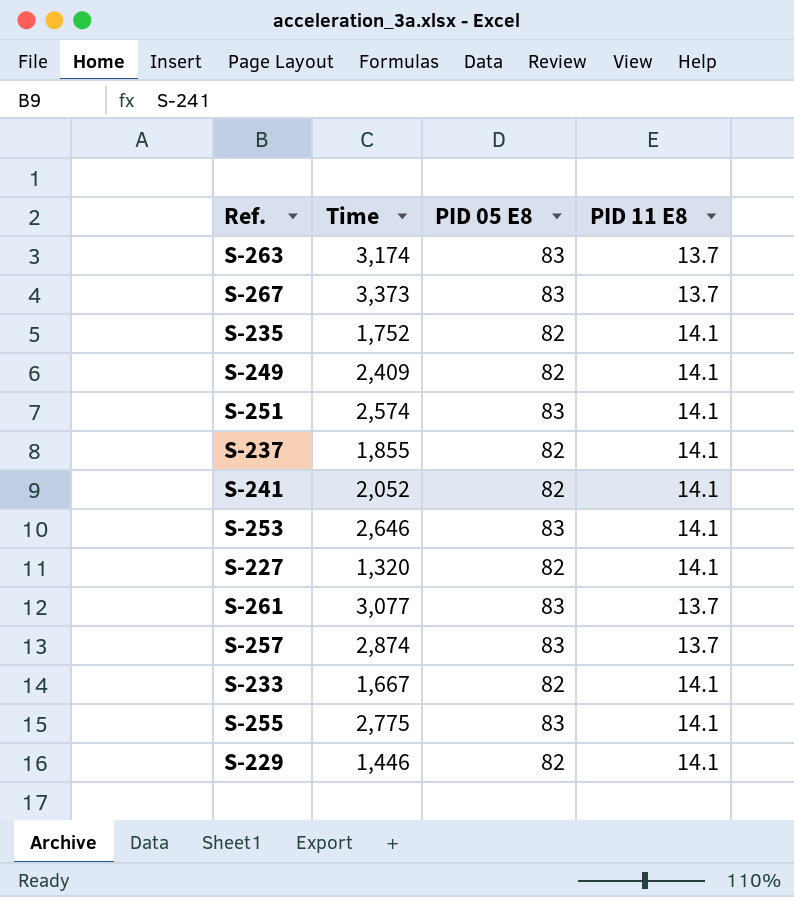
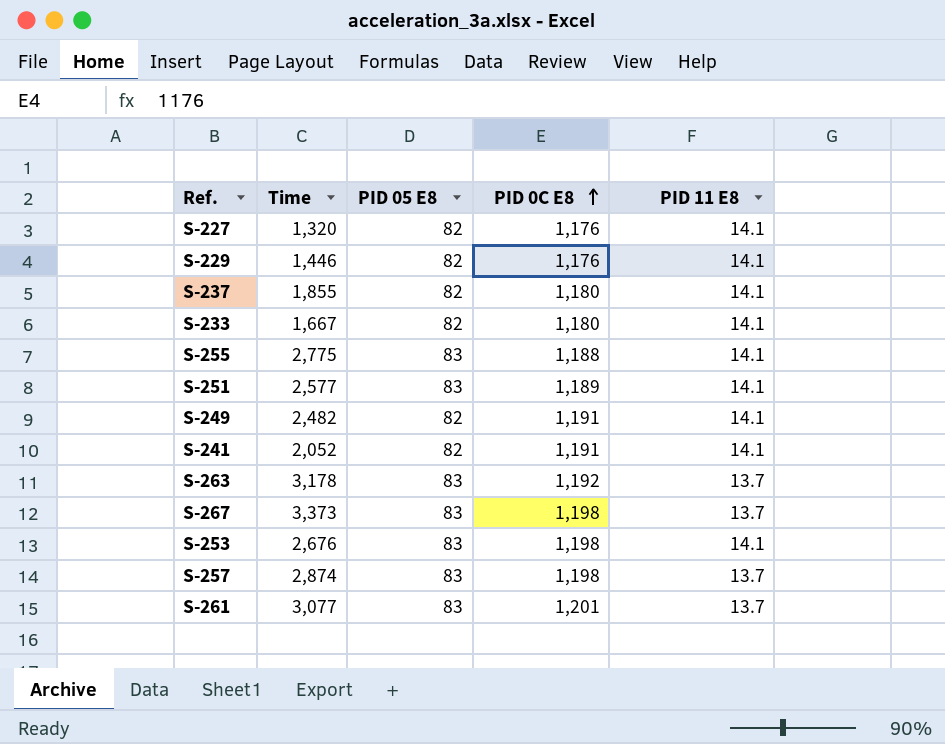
row order: none -> PID 0C E8 ascending
column PID 0C E8 | position: none -> 4
row S-235: 1,752 | 82 | 14.1 -> none
S-251 | Time: 2,574 -> 2,577
S-249 | Time: 2,409 -> 2,482
S-263 | Time: 3,174 -> 3,178
S-253 | Time: 2,646 -> 2,676

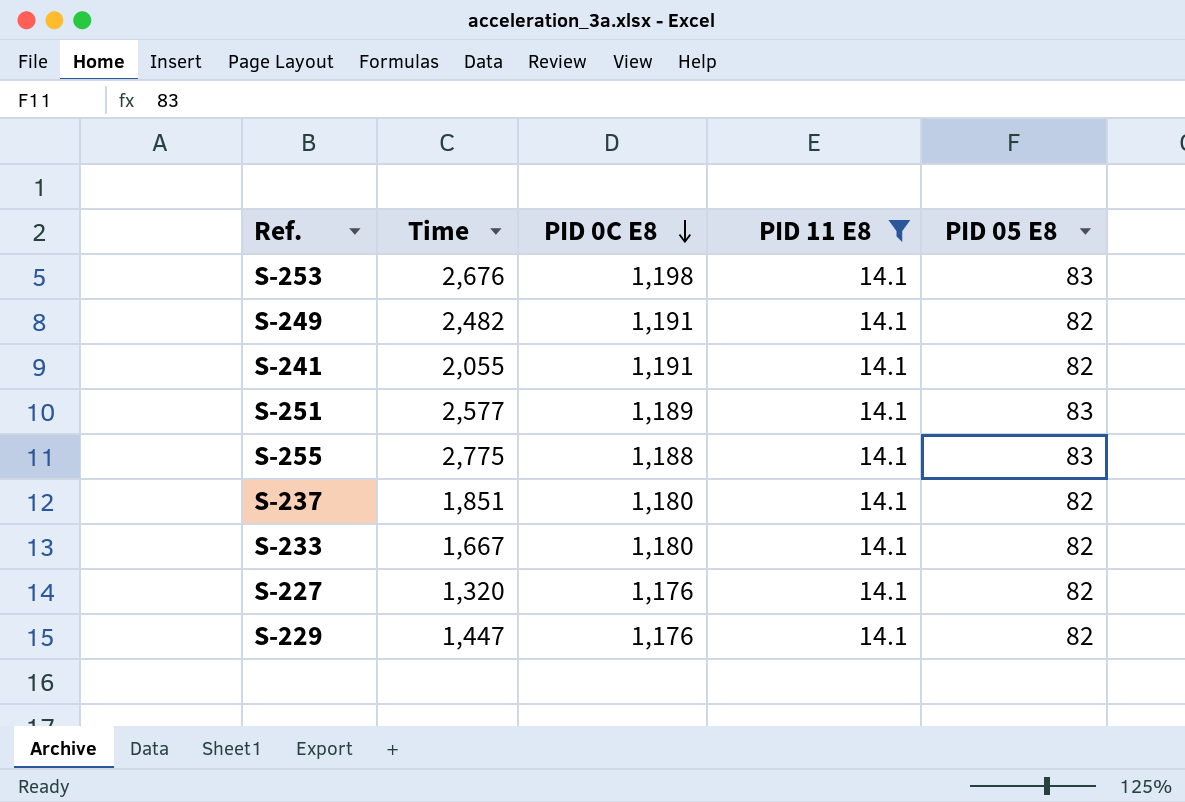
filter: none -> PID 11 E8 = 14.1
row order: PID 0C E8 ascending -> PID 0C E8 descending
column PID 05 E8 | position: 3 -> 5
S-241 | Time: 2,052 -> 2,055
S-237 | Time: 1,855 -> 1,851
S-229 | Time: 1,446 -> 1,447

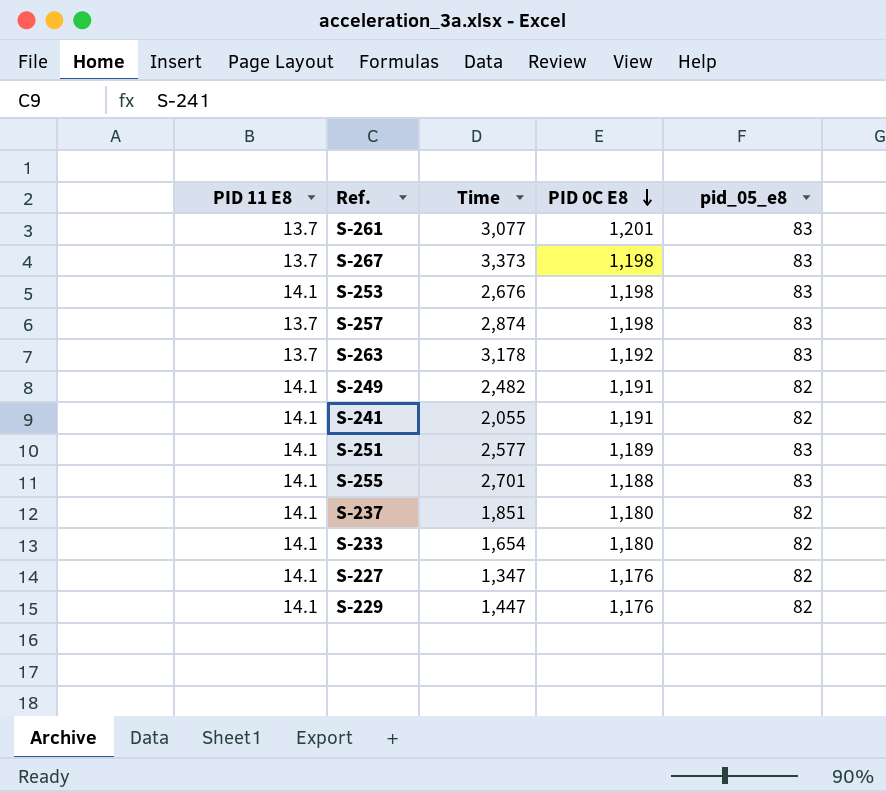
filter: PID 11 E8 = 14.1 -> none
column PID 11 E8 | position: 4 -> 1
column name: PID 05 E8 -> pid_05_e8
S-255 | Time: 2,775 -> 2,701
S-233 | Time: 1,667 -> 1,654
S-227 | Time: 1,320 -> 1,347

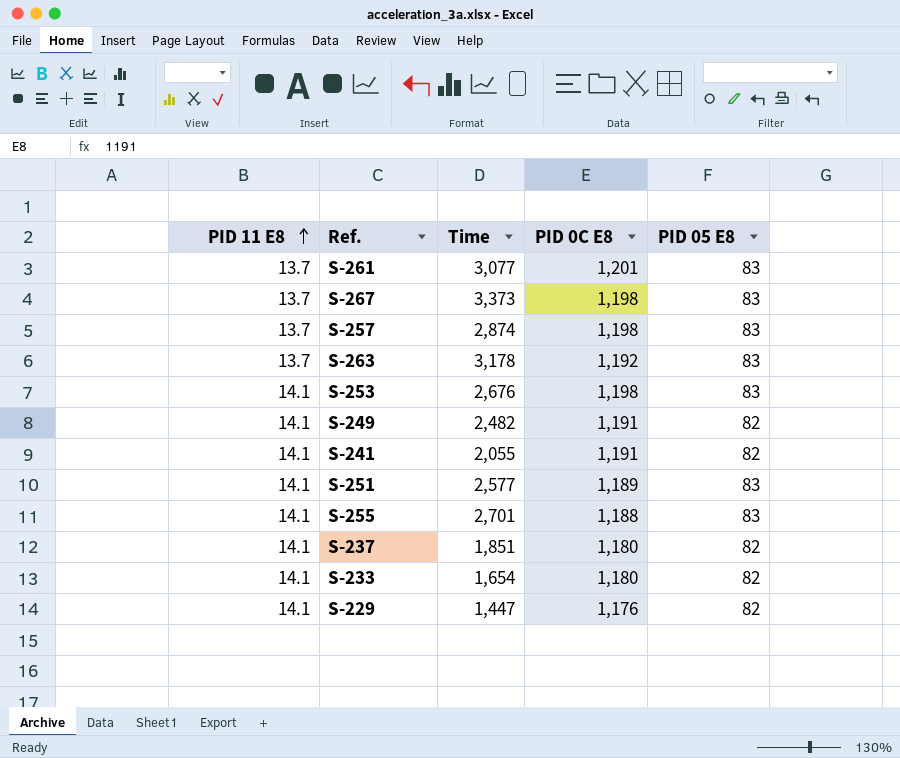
row order: PID 0C E8 descending -> PID 11 E8 ascending
column name: pid_05_e8 -> PID 05 E8
row S-227: 14.1 | 1,347 | 1,176 | 82 -> none

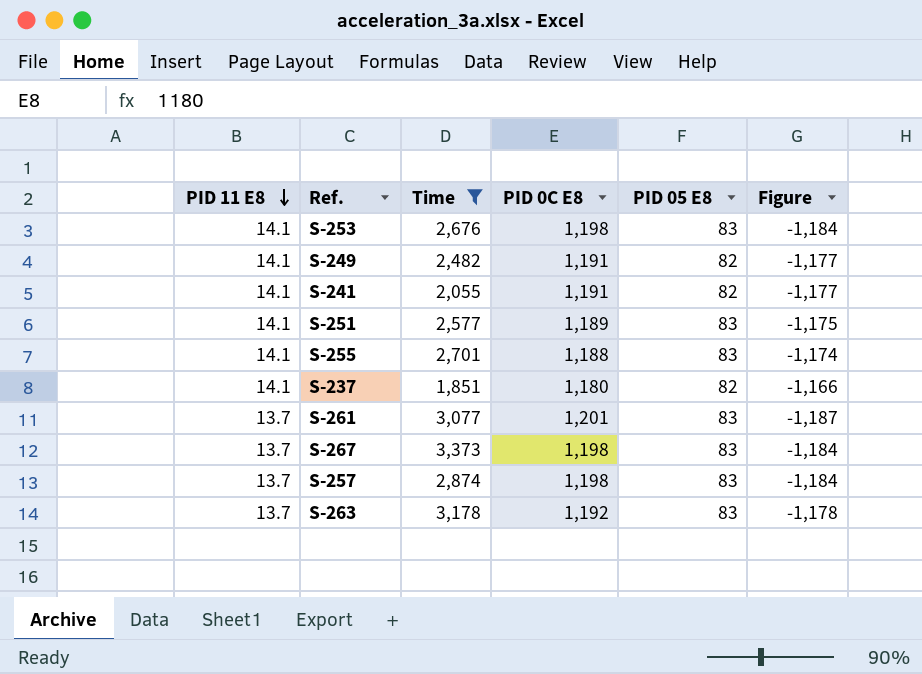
filter: none -> Time >= 1,851
row order: PID 11 E8 ascending -> PID 11 E8 descending
column Figure | formula: none -> [PID 11 E8] - [PID 0C E8]

